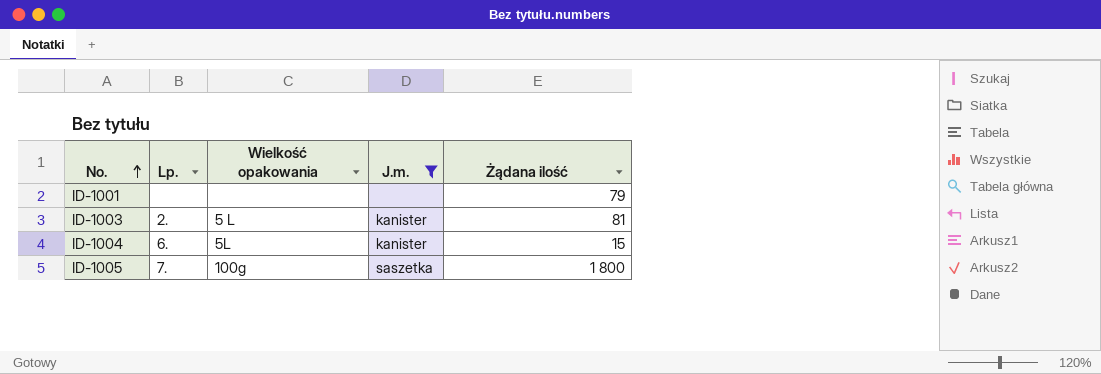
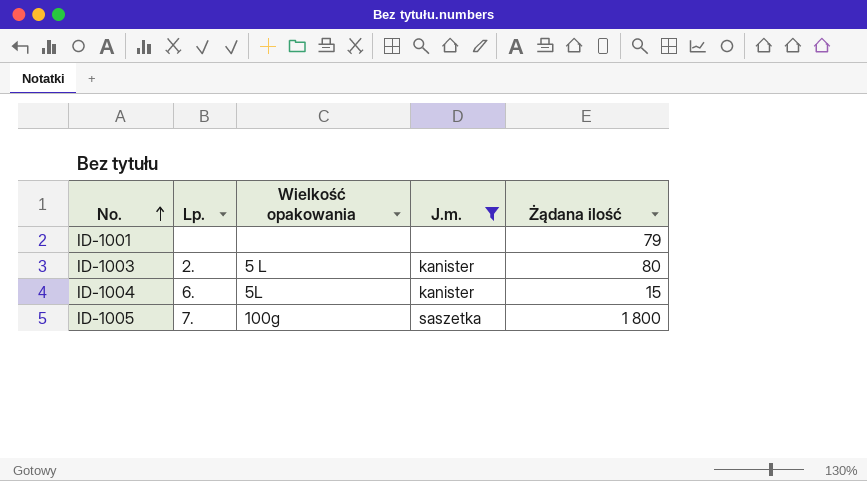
ID-1003 | Żądana ilość: 81 -> 80

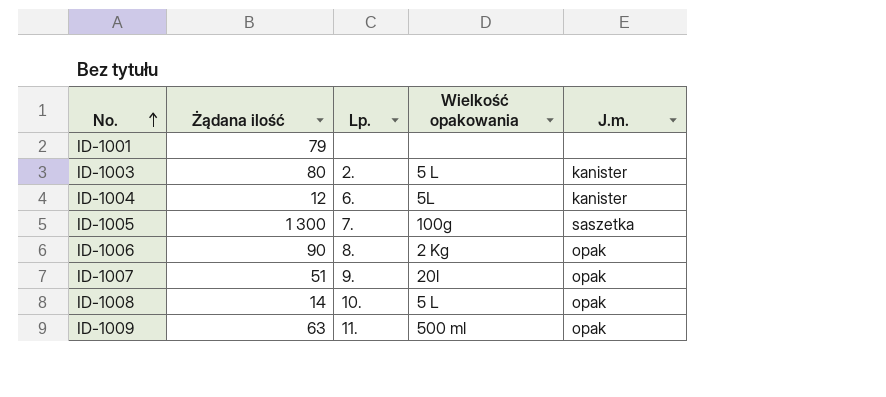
filter: J.m. != opak -> none
column Żądana ilość | position: 5 -> 2
ID-1004 | Żądana ilość: 15 -> 12
ID-1005 | Żądana ilość: 1 800 -> 1 300

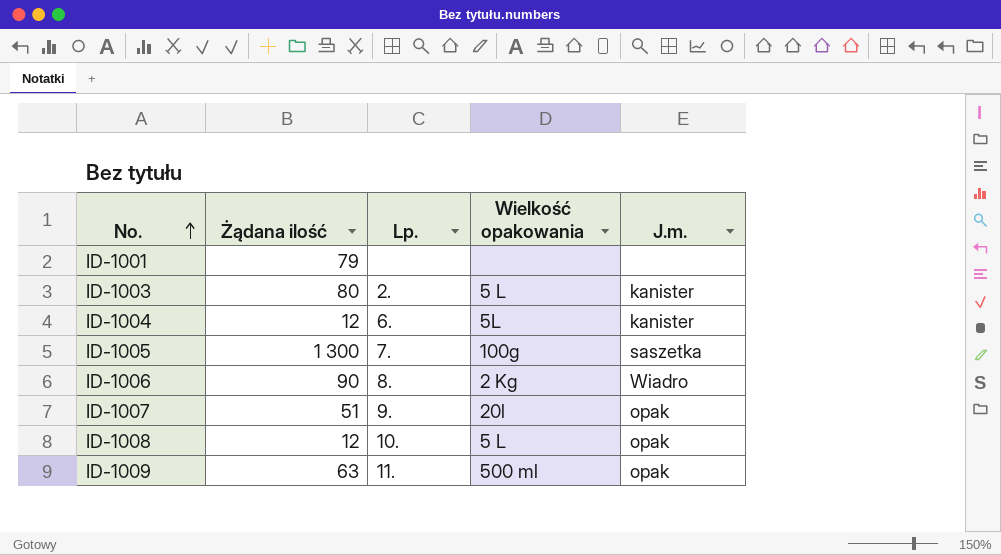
ID-1006 | J.m.: opak -> Wiadro
ID-1008 | Żądana ilość: 14 -> 12

